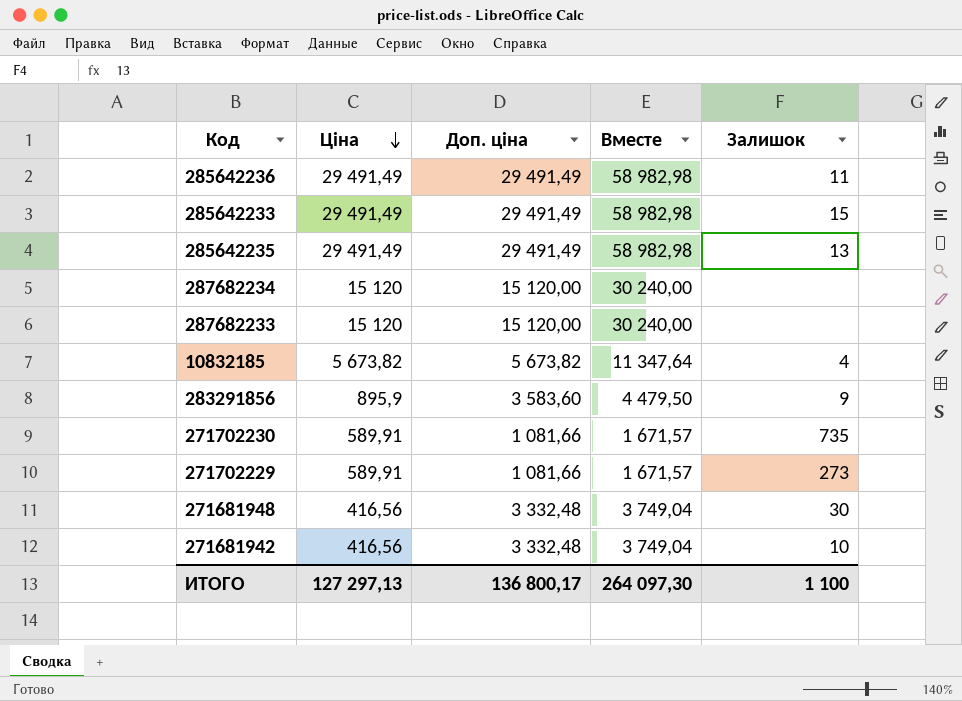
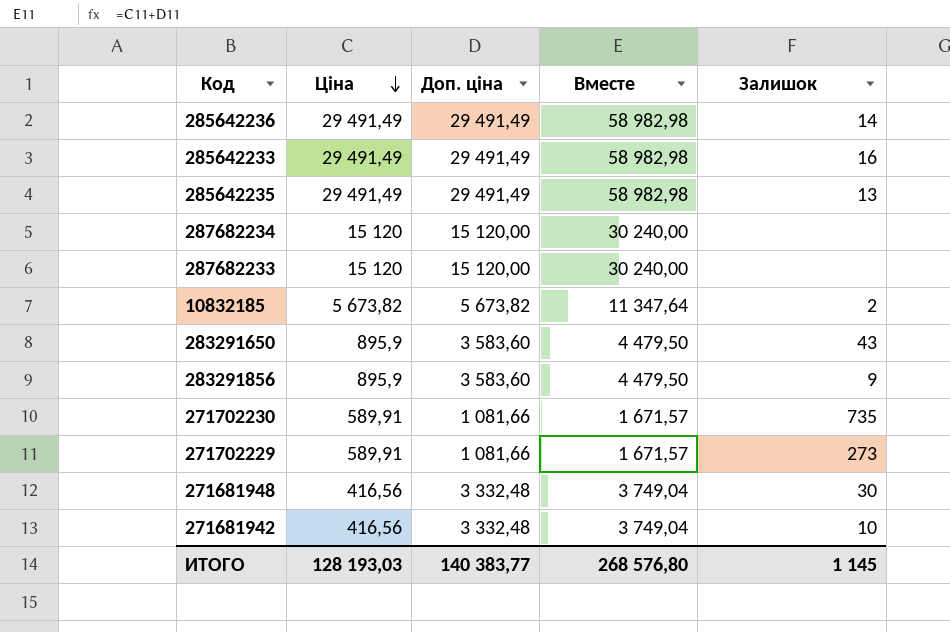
285642236 | Залишок: 11 -> 14
285642233 | Залишок: 15 -> 16
10832185 | Залишок: 4 -> 2
row 283291650: none -> 895,9 | 3 583,60 | 4 479,50 | 43
ИТОГО | Ціна: 127 297,13 -> 128 193,03
ИТОГО | Доп. ціна: 136 800,17 -> 140 383,77
ИТОГО | Вместе: 264 097,30 -> 268 576,80
ИТОГО | Залишок: 1 100 -> 1 145

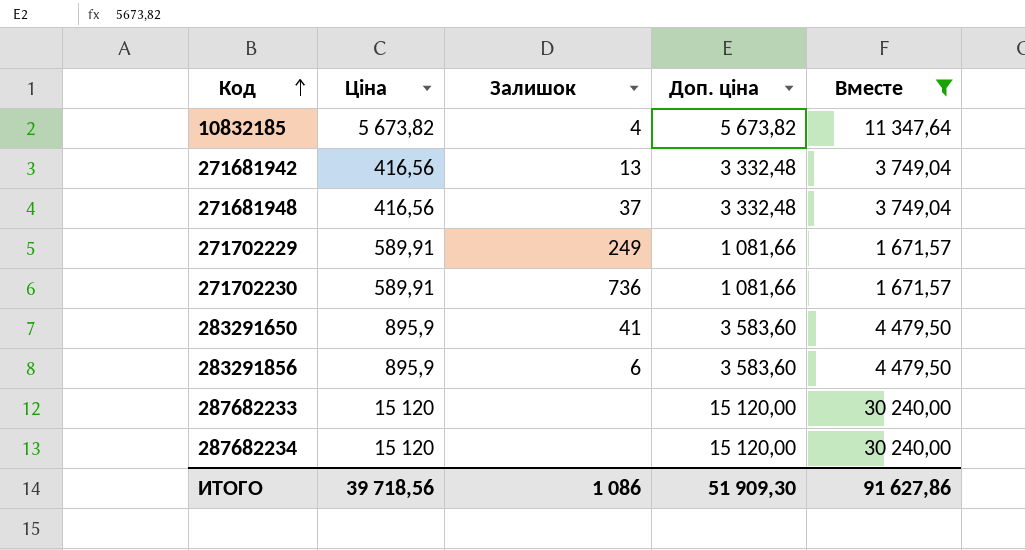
filter: none -> Вместе != 58 982,98
row order: Ціна descending -> Код ascending
column Залишок | position: 5 -> 3
10832185 | Залишок: 2 -> 4
271681942 | Залишок: 10 -> 13
271681948 | Залишок: 30 -> 37
271702229 | Залишок: 273 -> 249
271702230 | Залишок: 735 -> 736
283291650 | Залишок: 43 -> 41
283291856 | Залишок: 9 -> 6
ИТОГО | Ціна: 128 193,03 -> 39 718,56
ИТОГО | Залишок: 1 145 -> 1 086
ИТОГО | Доп. ціна: 140 383,77 -> 51 909,30
ИТОГО | Вместе: 268 576,80 -> 91 627,86

